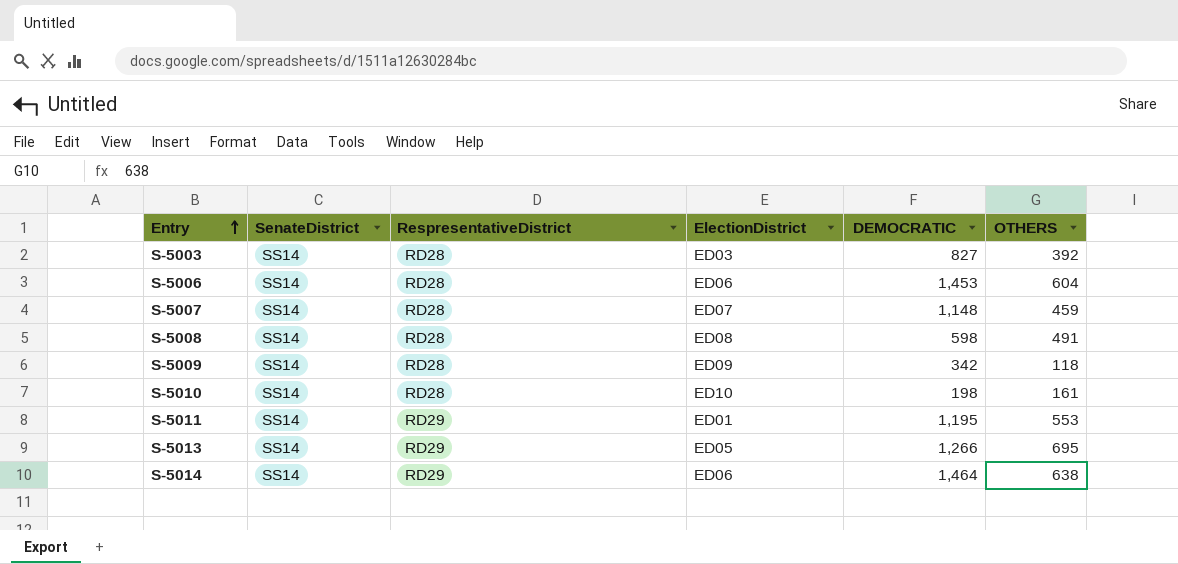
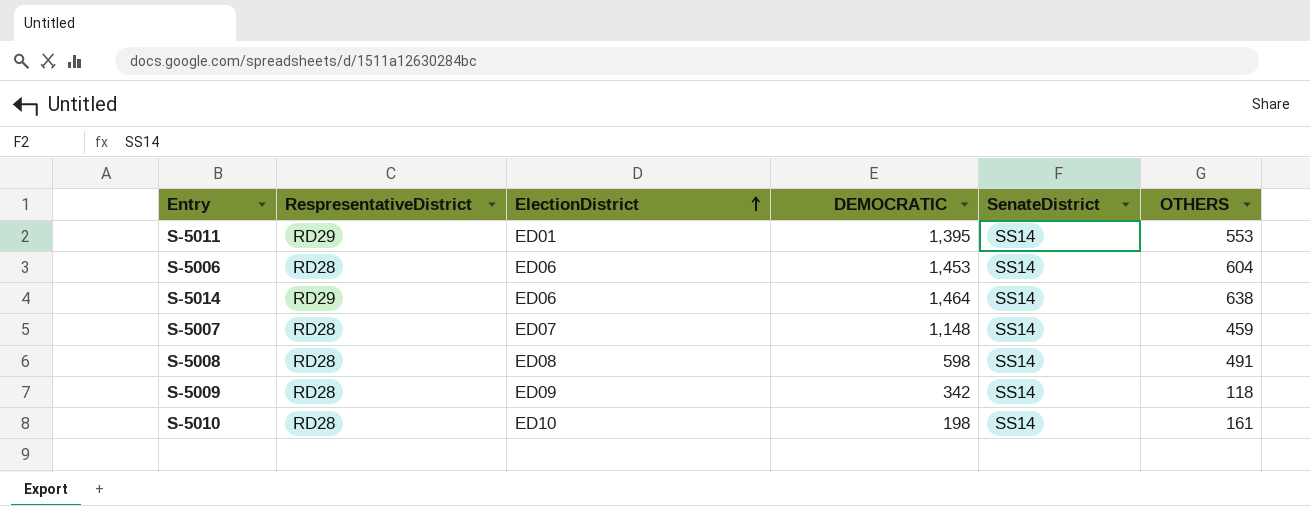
row order: Entry ascending -> ElectionDistrict ascending
column SenateDistrict | position: 2 -> 5
row S-5003: SS14 | RD28 | ED03 | 827 | 392 -> none
row S-5013: SS14 | RD29 | ED05 | 1,266 | 695 -> none
S-5011 | DEMOCRATIC: 1,195 -> 1,395

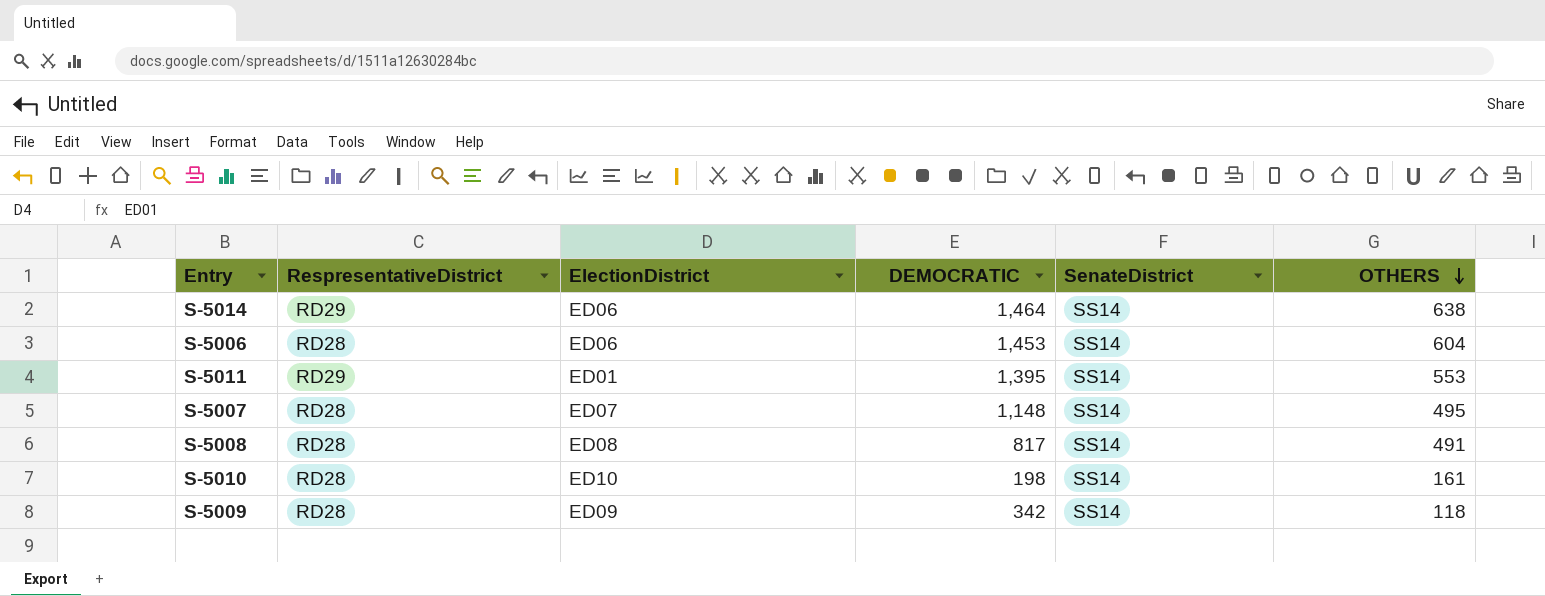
row order: ElectionDistrict ascending -> OTHERS descending
S-5007 | OTHERS: 459 -> 495
S-5008 | DEMOCRATIC: 598 -> 817

